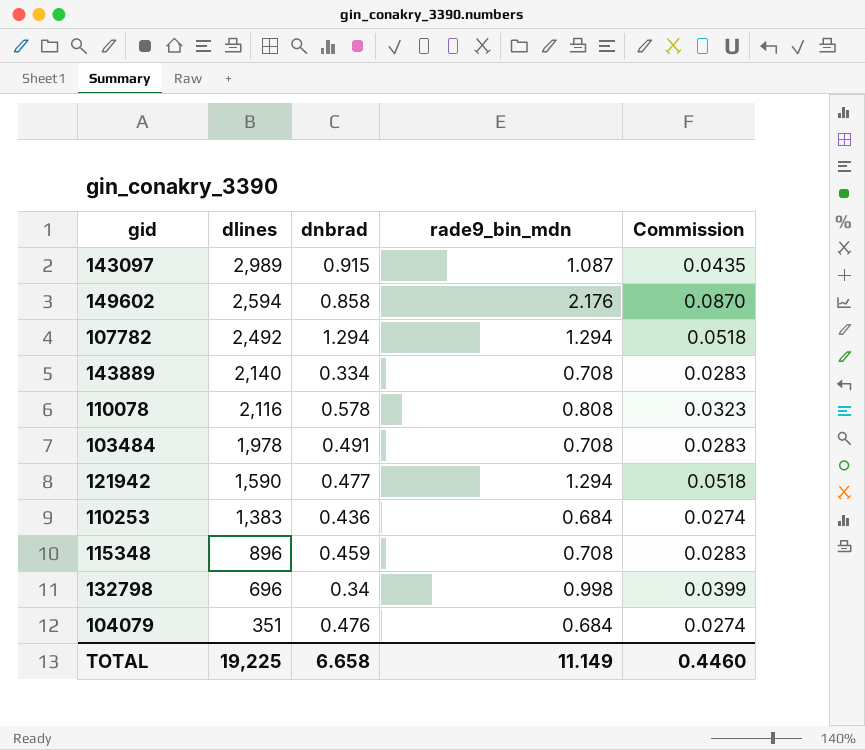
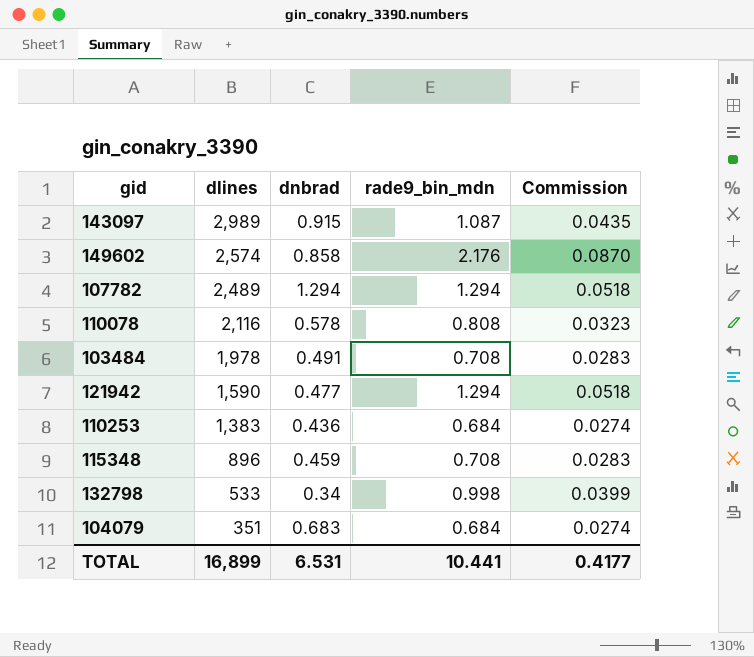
row 143889: 2,140 | 0.334 | 0.708 | 0.0283 -> none
149602 | dlines: 2,594 -> 2,574
107782 | dlines: 2,492 -> 2,489
132798 | dlines: 696 -> 533
104079 | dnbrad: 0.476 -> 0.683
TOTAL | dlines: 19,225 -> 16,899
TOTAL | dnbrad: 6.658 -> 6.531
TOTAL | rade9_bin_mdn: 11.149 -> 10.441
TOTAL | Commission: 0.4460 -> 0.4177

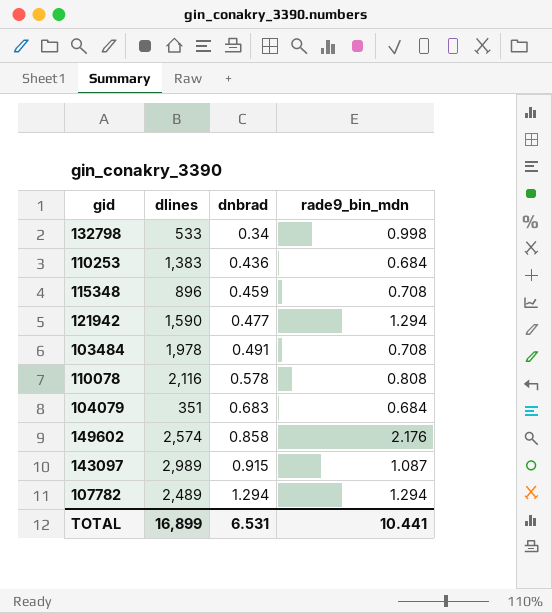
row order: dlines descending -> dnbrad ascending
column Commission | formula: [rade9_bin_mdn] * 0.04 -> none

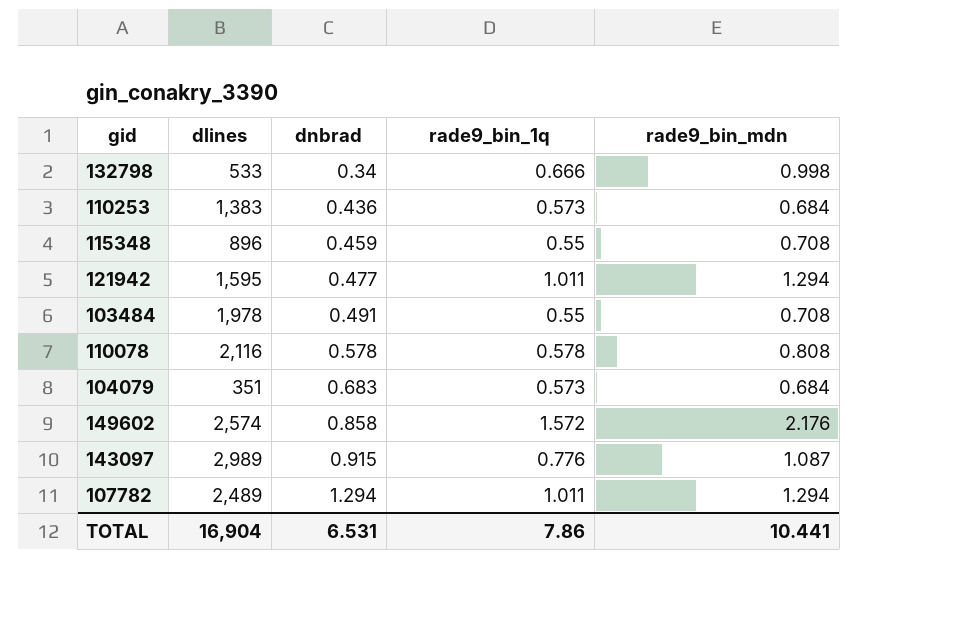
column rade9_bin_1q | position: none -> 4
121942 | dlines: 1,590 -> 1,595
TOTAL | dlines: 16,899 -> 16,904

